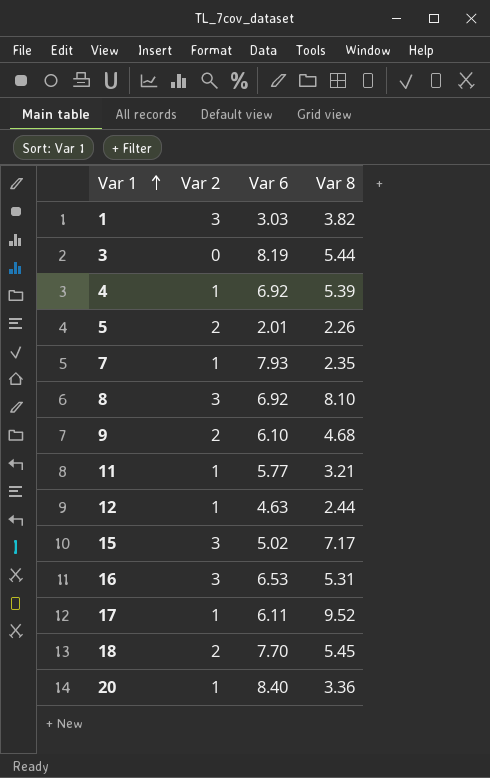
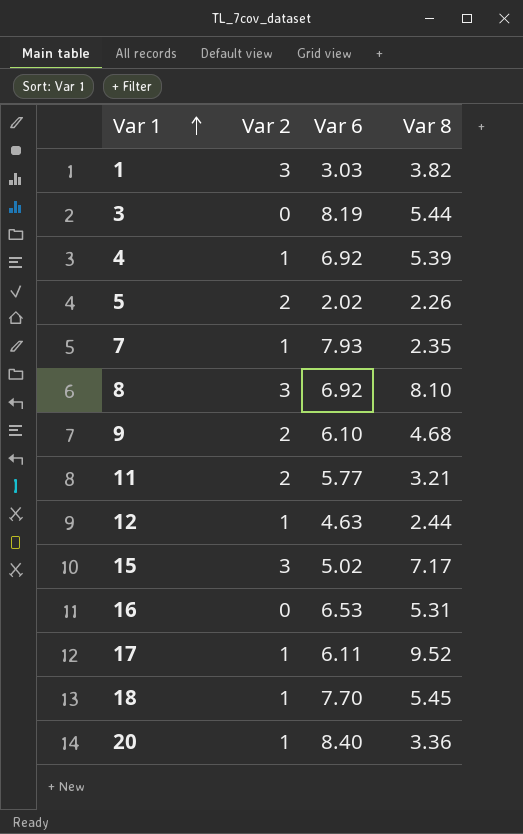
5 | Var 6: 2.01 -> 2.02
11 | Var 2: 1 -> 2
16 | Var 2: 3 -> 0
18 | Var 2: 2 -> 1

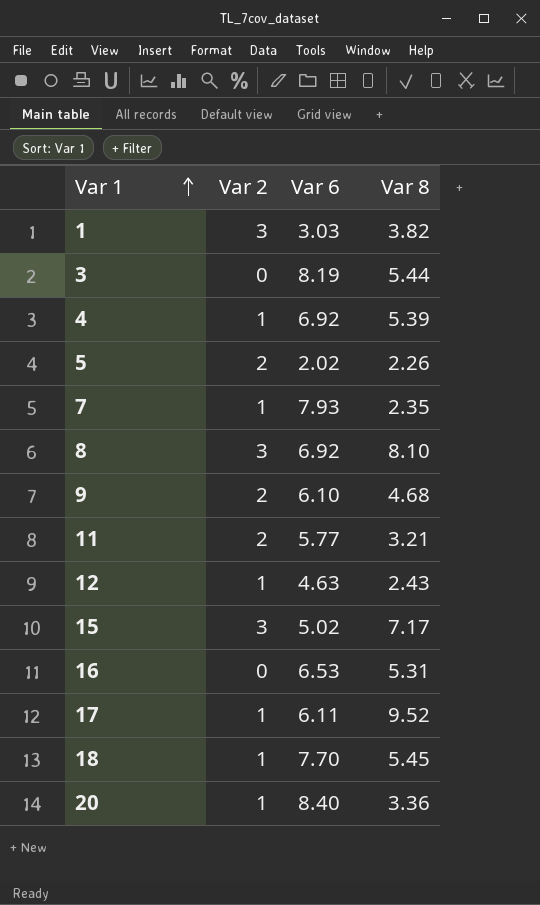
12 | Var 8: 2.44 -> 2.43

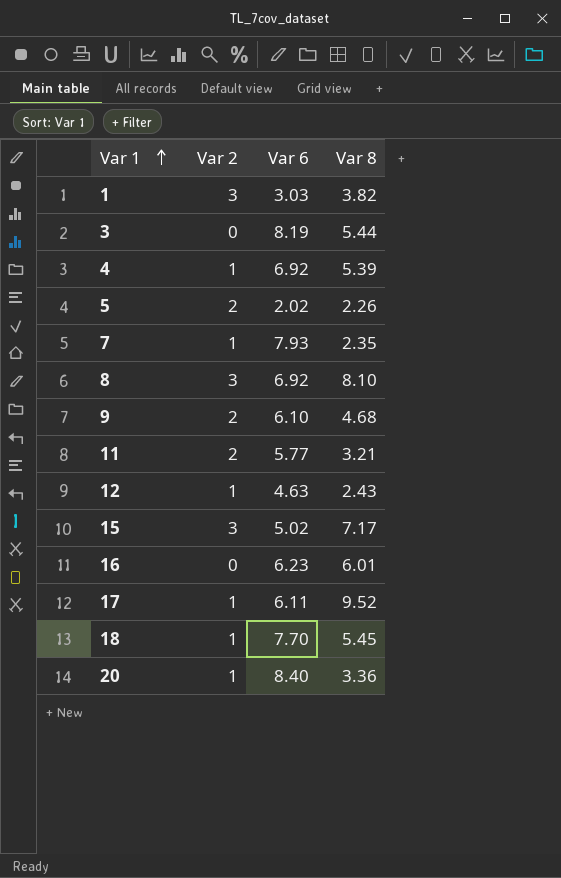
16 | Var 6: 6.53 -> 6.23
16 | Var 8: 5.31 -> 6.01

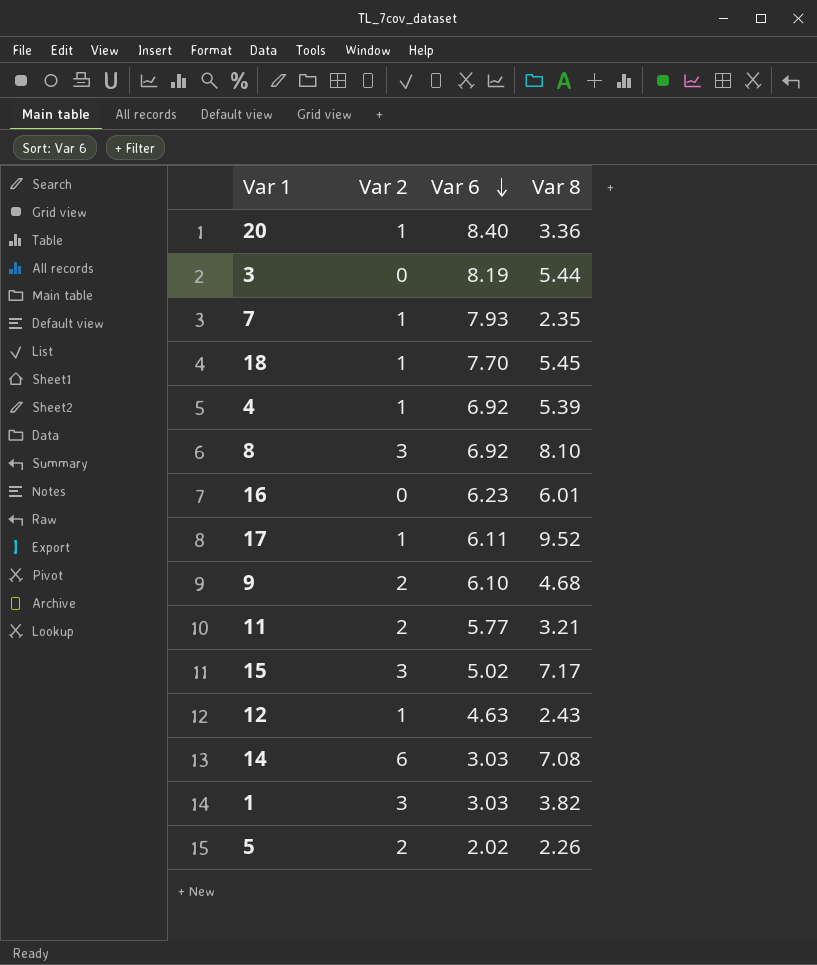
row order: Var 1 ascending -> Var 6 descending
row 14: none -> 6 | 3.03 | 7.08

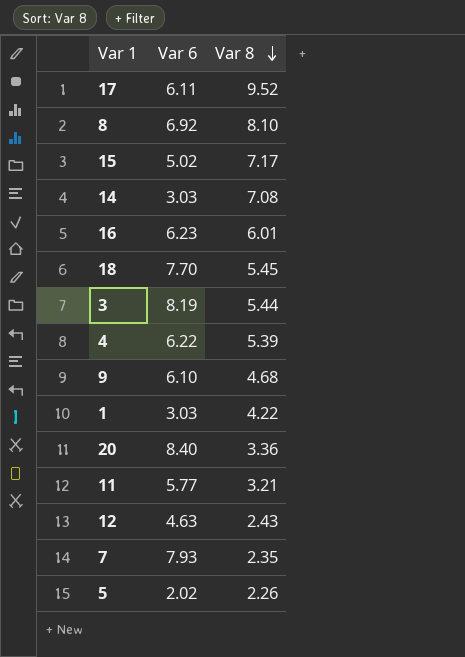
row order: Var 6 descending -> Var 8 descending
column Var 2 | position: 2 -> none
4 | Var 6: 6.92 -> 6.22
1 | Var 8: 3.82 -> 4.22

